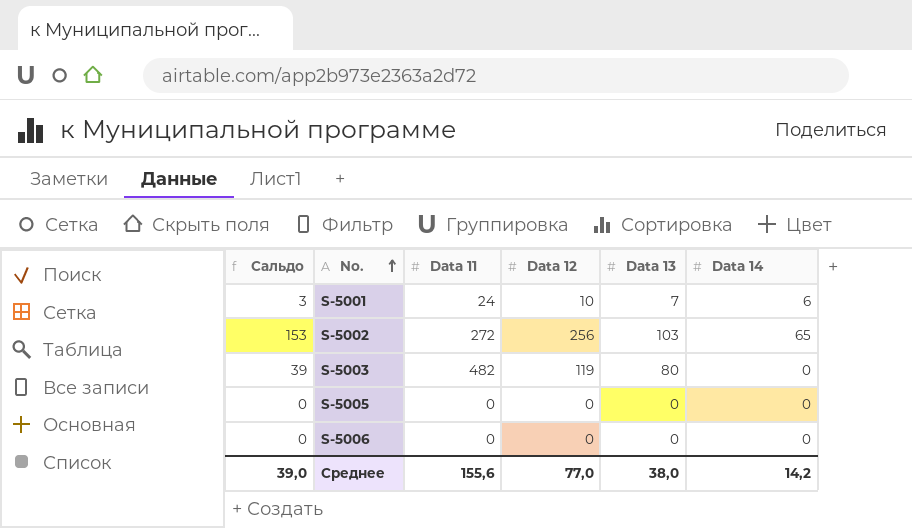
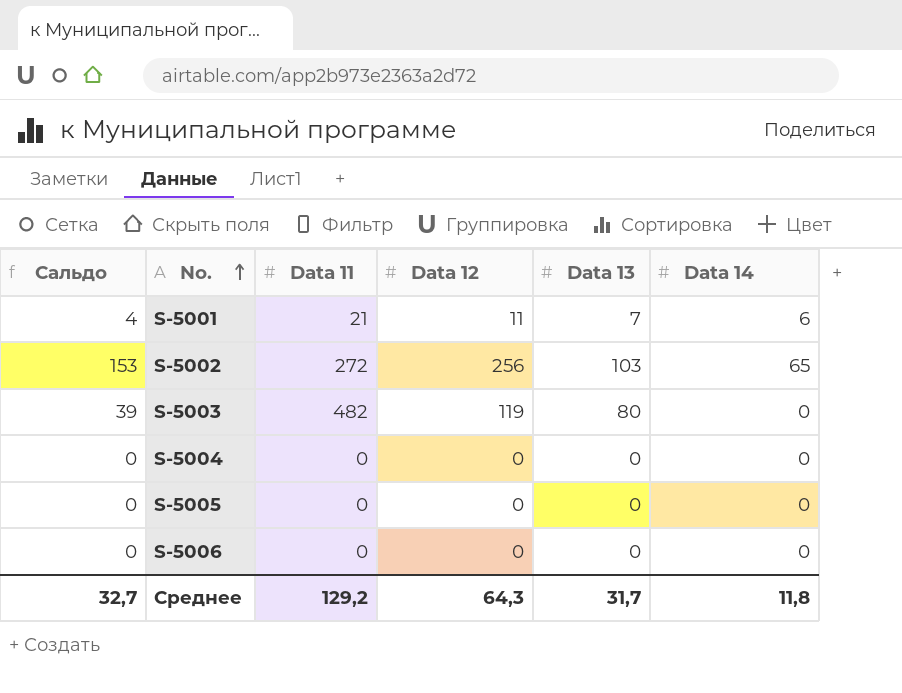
S-5001 | Сальдо: 3 -> 4
S-5001 | Data 11: 24 -> 21
S-5001 | Data 12: 10 -> 11
row S-5004: none -> 0 | 0 | 0 | 0 | 0
Среднее | Сальдо: 39,0 -> 32,7
Среднее | Data 11: 155,6 -> 129,2
Среднее | Data 12: 77,0 -> 64,3
Среднее | Data 13: 38,0 -> 31,7
Среднее | Data 14: 14,2 -> 11,8

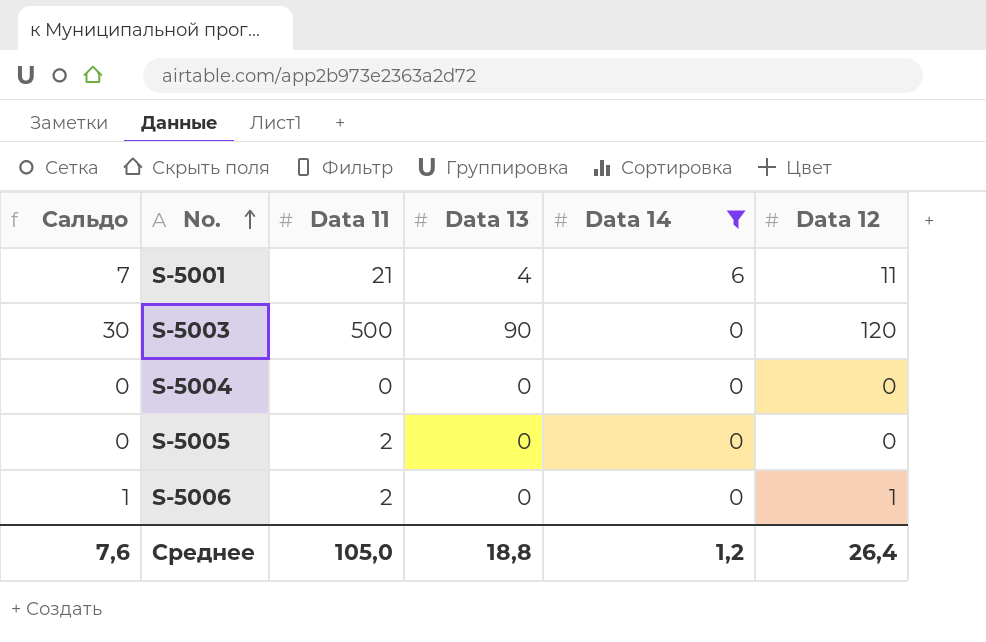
filter: none -> Data 14 != 65
column Data 12 | position: 4 -> 6
S-5001 | Сальдо: 4 -> 7
S-5001 | Data 13: 7 -> 4
S-5003 | Сальдо: 39 -> 30
S-5003 | Data 11: 482 -> 500
S-5003 | Data 13: 80 -> 90
S-5003 | Data 12: 119 -> 120
S-5005 | Data 11: 0 -> 2
S-5006 | Сальдо: 0 -> 1
S-5006 | Data 11: 0 -> 2
S-5006 | Data 12: 0 -> 1
Среднее | Сальдо: 32,7 -> 7,6
Среднее | Data 11: 129,2 -> 105,0
Среднее | Data 13: 31,7 -> 18,8
Среднее | Data 14: 11,8 -> 1,2
Среднее | Data 12: 64,3 -> 26,4

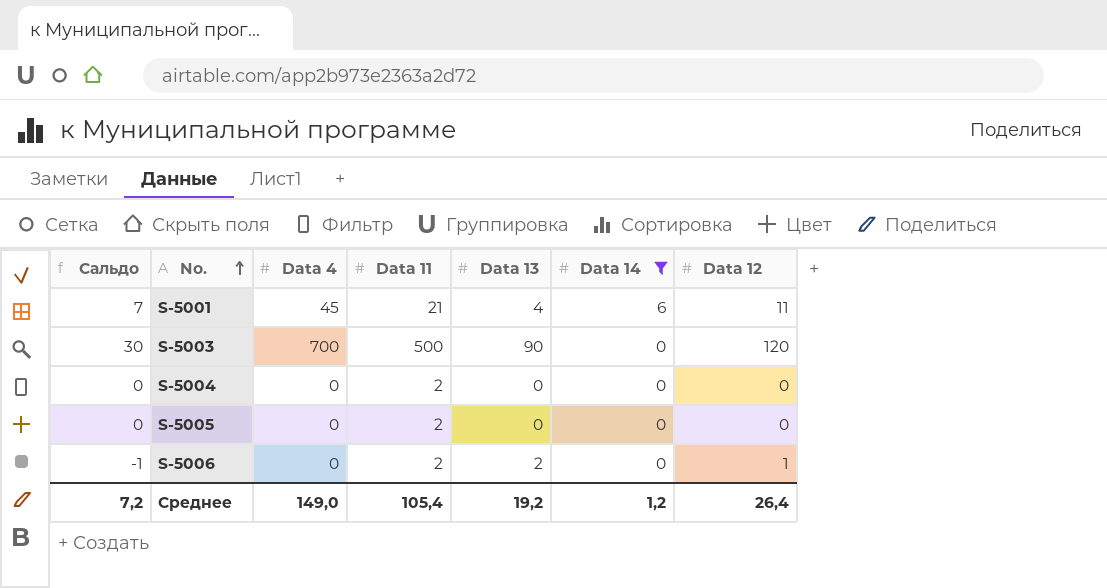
column Data 4 | position: none -> 3
S-5004 | Data 11: 0 -> 2
S-5006 | Сальдо: 1 -> -1
S-5006 | Data 13: 0 -> 2
Среднее | Сальдо: 7,6 -> 7,2
Среднее | Data 11: 105,0 -> 105,4
Среднее | Data 13: 18,8 -> 19,2

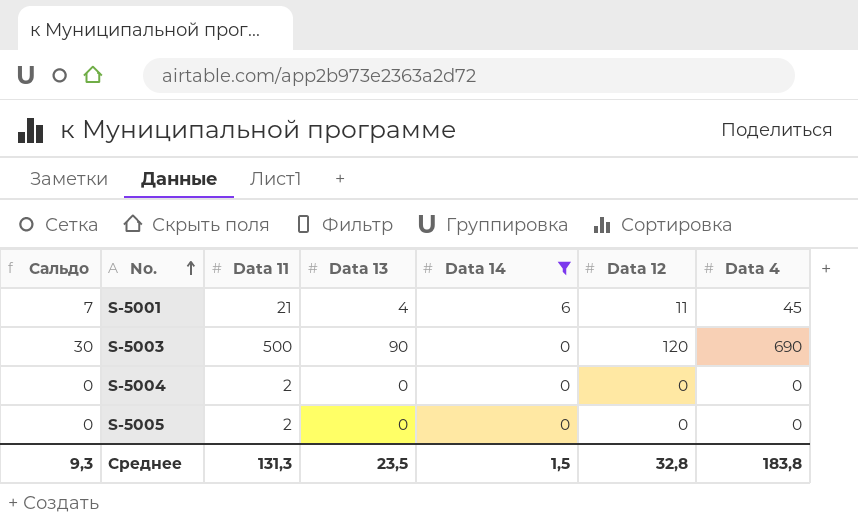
column Data 4 | position: 3 -> 7
row S-5006: -1 | 0 | 2 | 2 | 0 | 1 -> none
S-5003 | Data 4: 700 -> 690
Среднее | Сальдо: 7,2 -> 9,3
Среднее | Data 11: 105,4 -> 131,3
Среднее | Data 13: 19,2 -> 23,5
Среднее | Data 14: 1,2 -> 1,5
Среднее | Data 12: 26,4 -> 32,8
Среднее | Data 4: 149,0 -> 183,8

